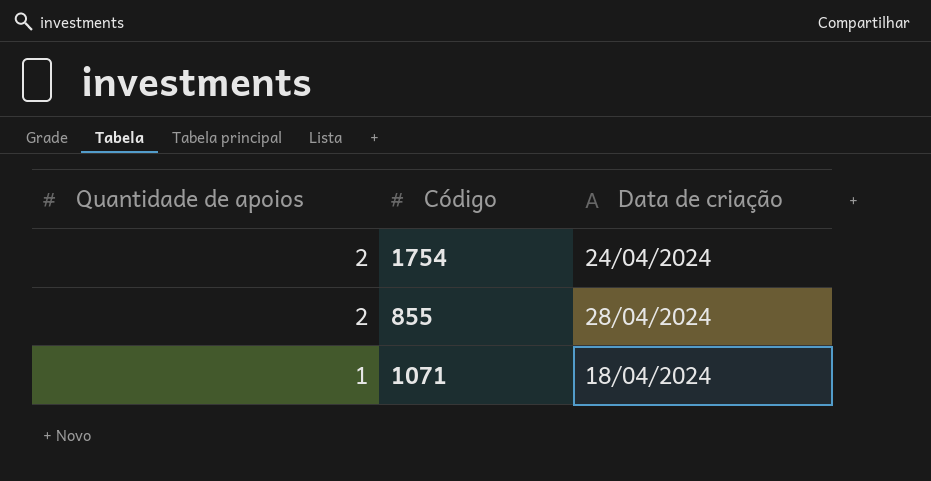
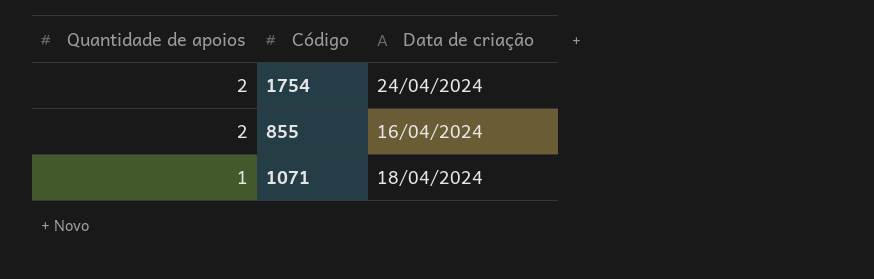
855 | Data de criação: 28/04/2024 -> 16/04/2024

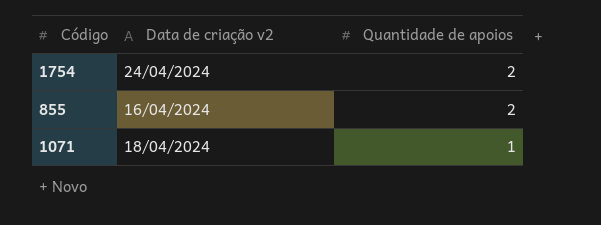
column name: Data de criação -> Data de criação v2
column Quantidade de apoios | position: 1 -> 3

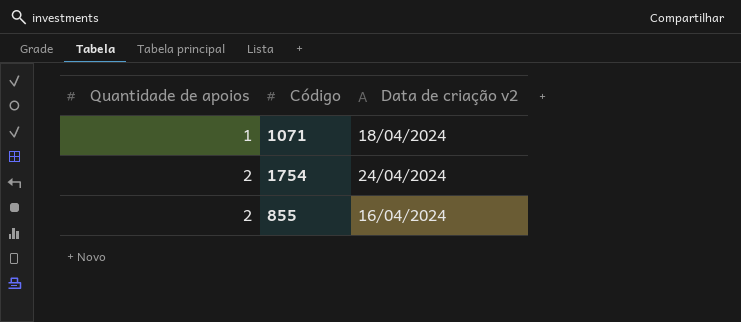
row order: Quantidade de apoios descending -> Quantidade de apoios ascending
column Quantidade de apoios | position: 3 -> 1

